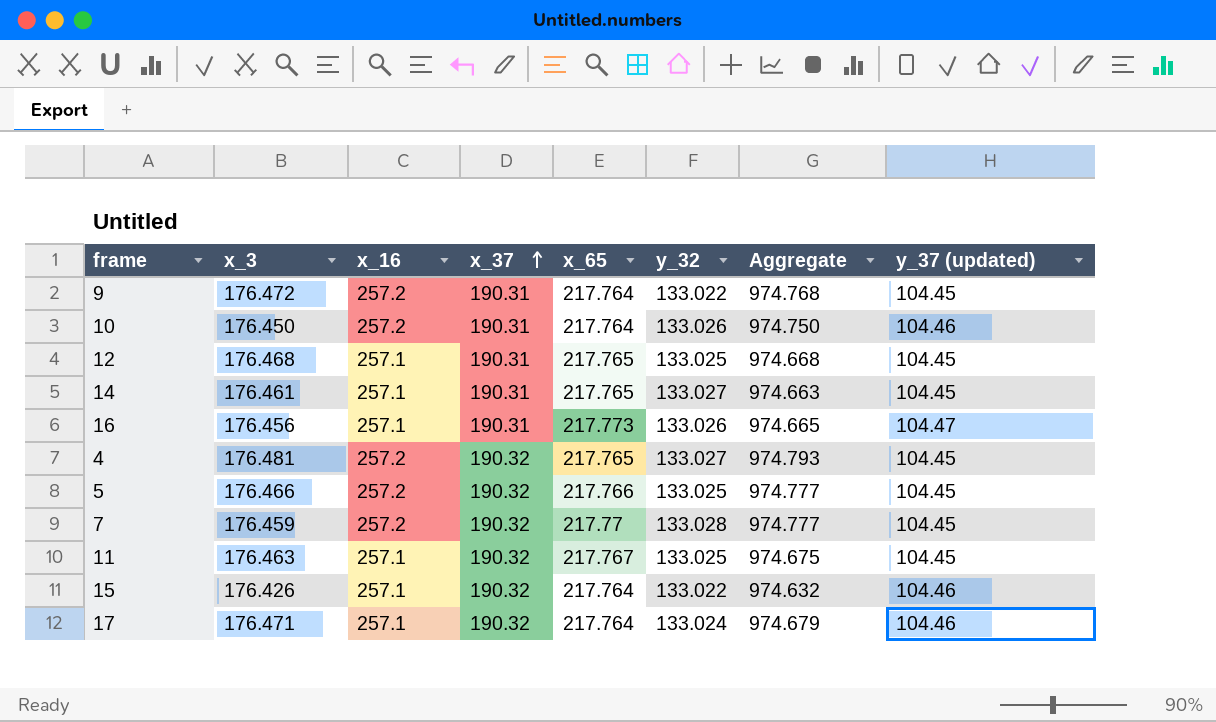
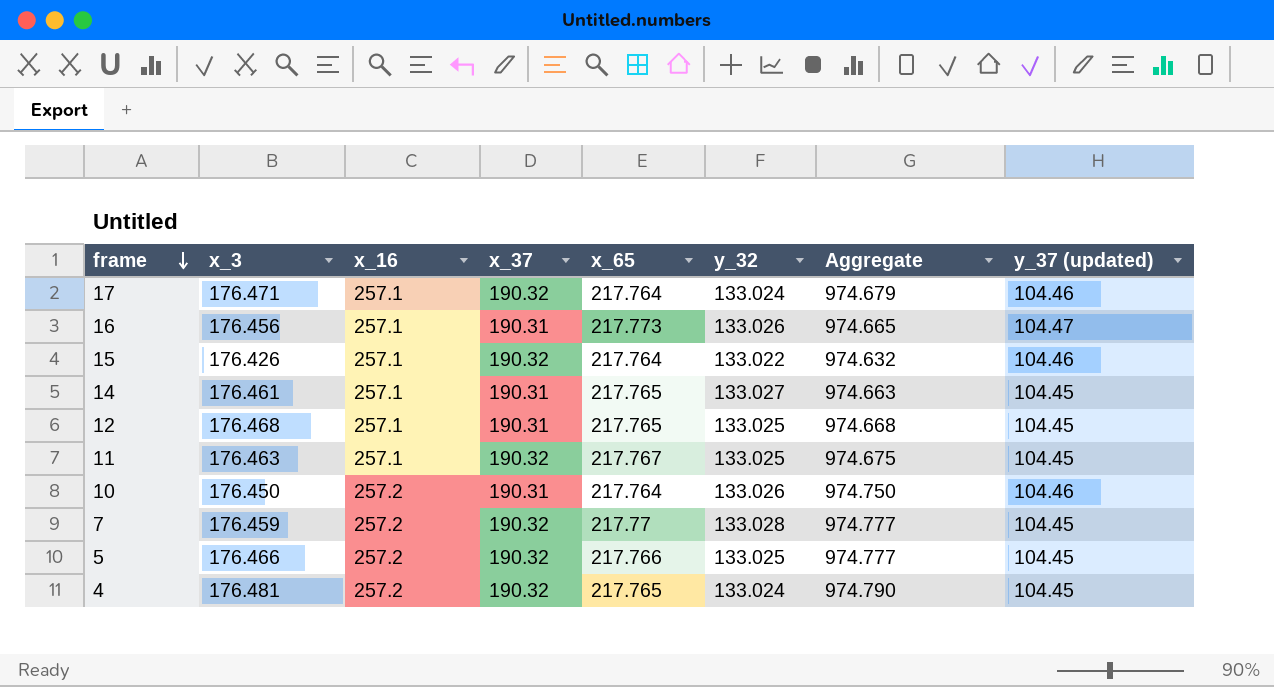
row order: x_37 ascending -> frame descending
row 9: 176.472 | 257.2 | 190.31 | 217.764 | 133.022 | 974.768 | 104.45 -> none
4 | y_32: 133.027 -> 133.024
4 | Aggregate: 974.793 -> 974.790

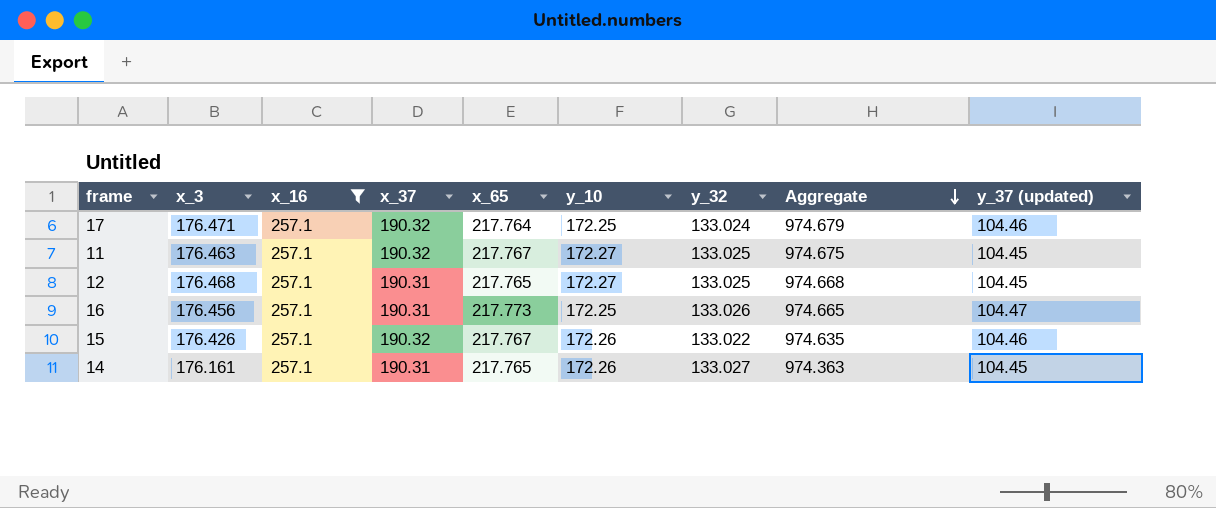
filter: none -> x_16 = 257.1
row order: frame descending -> Aggregate descending
column y_10 | position: none -> 6
15 | x_65: 217.764 -> 217.767
15 | Aggregate: 974.632 -> 974.635
14 | x_3: 176.461 -> 176.161
14 | Aggregate: 974.663 -> 974.363

